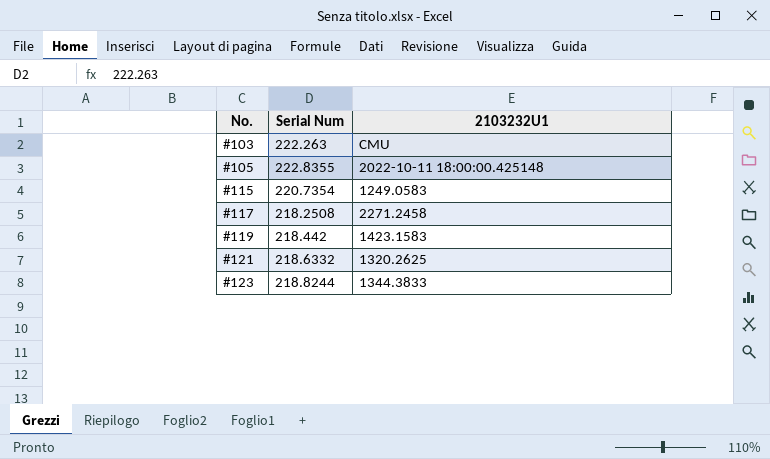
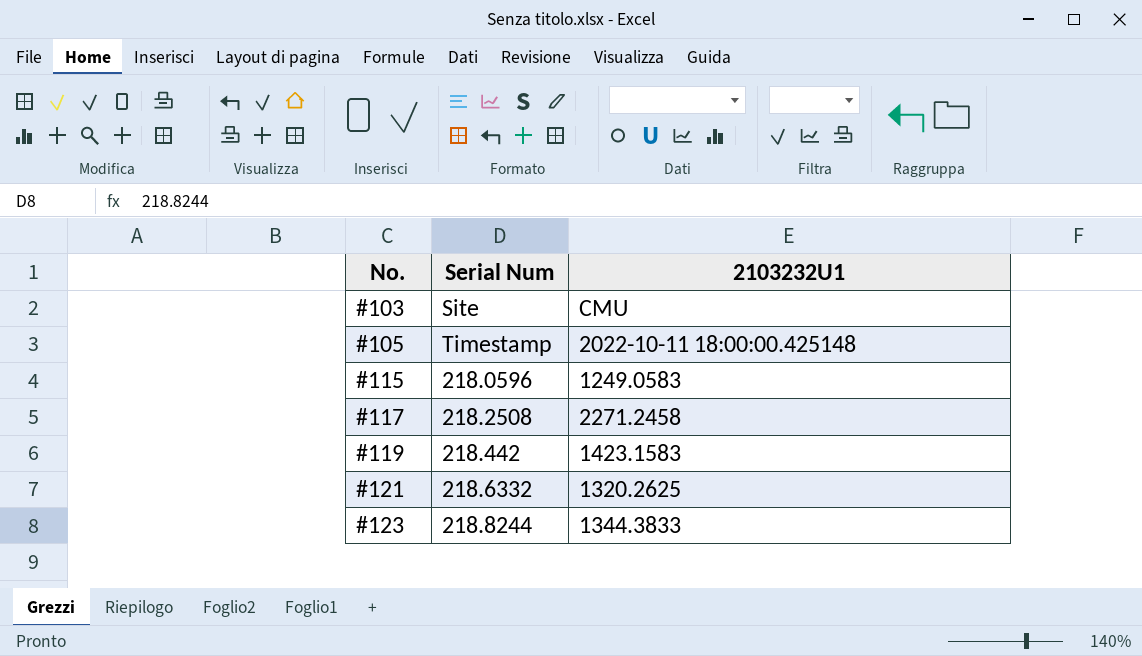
#103 | Serial Num: 222.263 -> Site
#105 | Serial Num: 222.8355 -> Timestamp
#115 | Serial Num: 220.7354 -> 218.0596

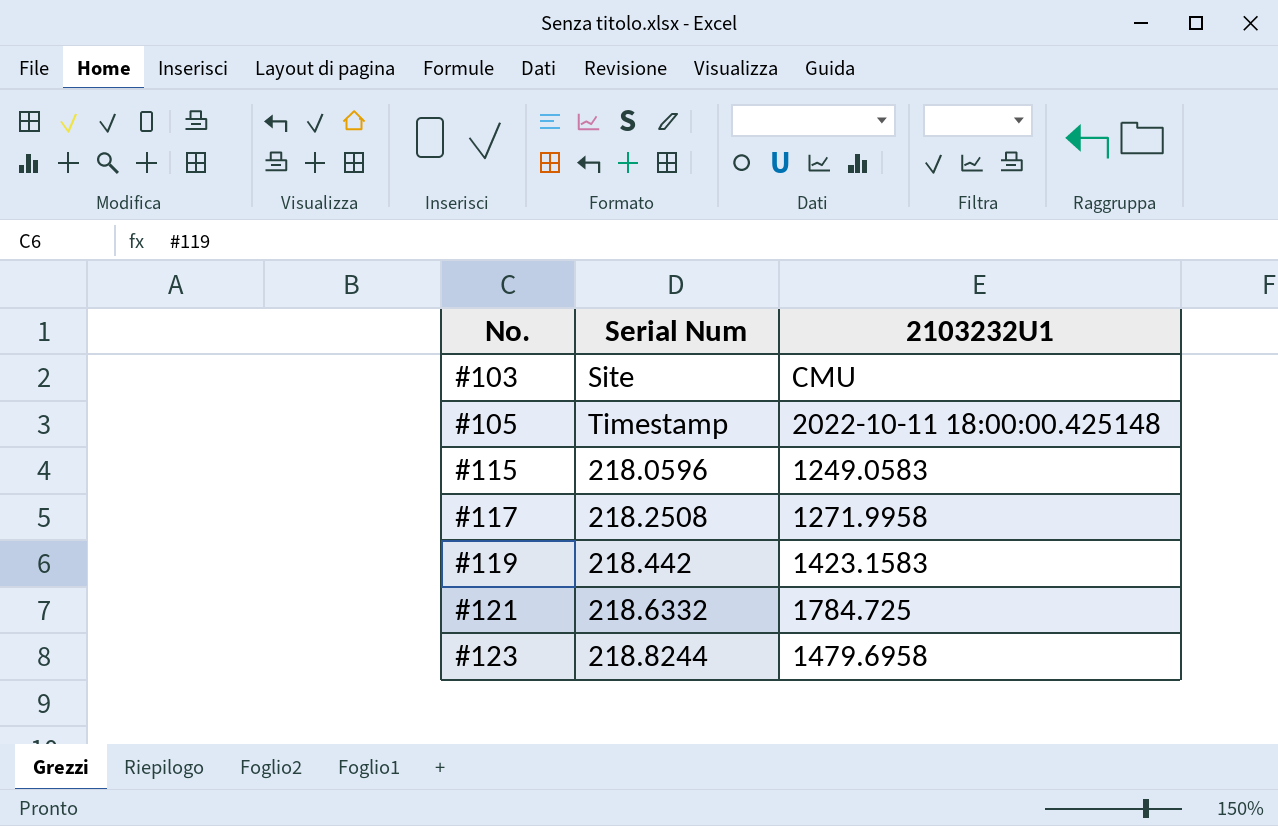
#117 | 2103232U1: 2271.2458 -> 1271.9958
#121 | 2103232U1: 1320.2625 -> 1784.725
#123 | 2103232U1: 1344.3833 -> 1479.6958

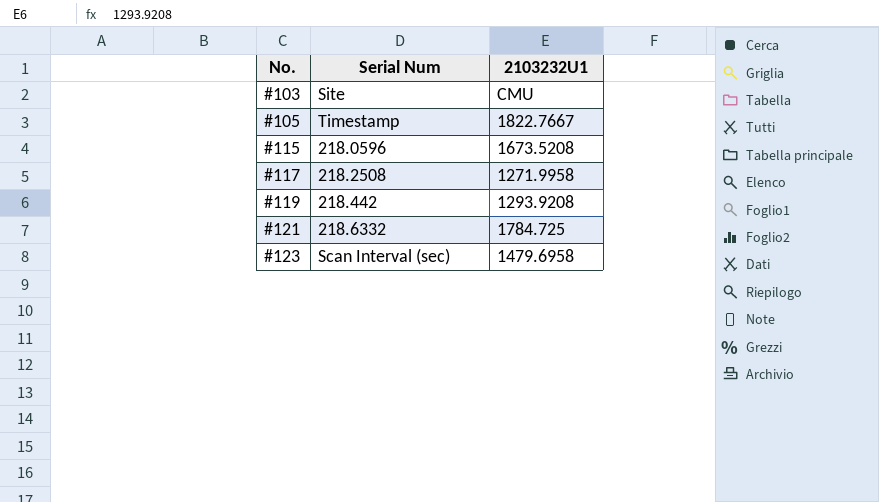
#105 | 2103232U1: 2022-10-11 18:00:00.425148 -> 1822.7667
#115 | 2103232U1: 1249.0583 -> 1673.5208
#119 | 2103232U1: 1423.1583 -> 1293.9208
#123 | Serial Num: 218.8244 -> Scan Interval (sec)

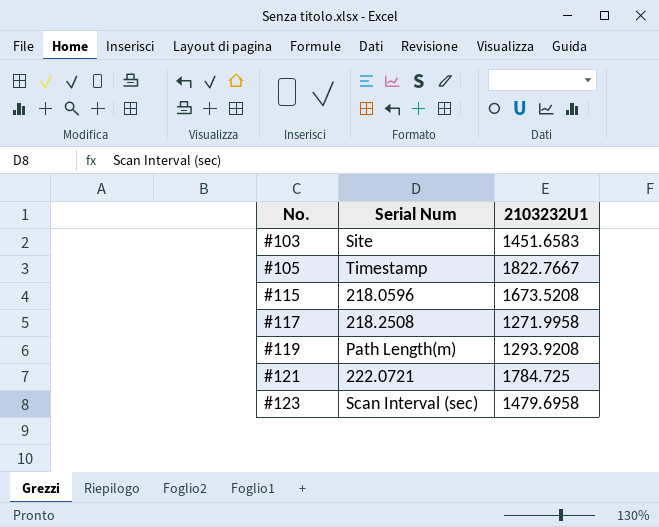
#103 | 2103232U1: CMU -> 1451.6583
#119 | Serial Num: 218.442 -> Path Length(m)
#121 | Serial Num: 218.6332 -> 222.0721

